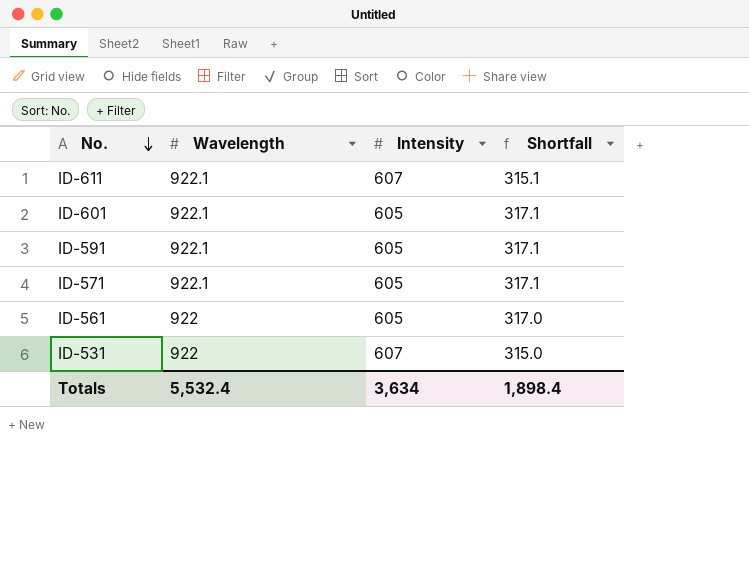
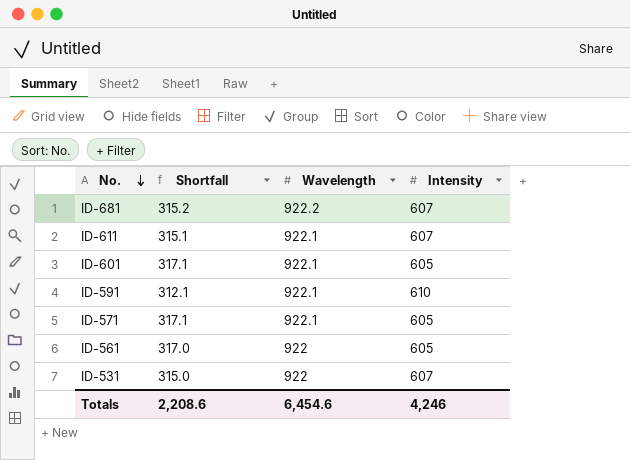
column Shortfall | position: 4 -> 2
row ID-681: none -> 315.2 | 922.2 | 607
ID-591 | Shortfall: 317.1 -> 312.1
ID-591 | Intensity: 605 -> 610
Totals | Shortfall: 1,898.4 -> 2,208.6
Totals | Wavelength: 5,532.4 -> 6,454.6
Totals | Intensity: 3,634 -> 4,246

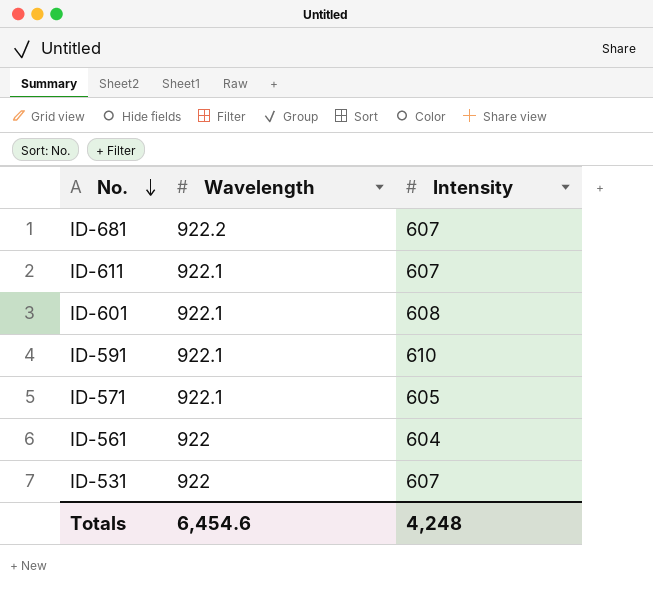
column Shortfall | formula: [Wavelength] - [Intensity] -> none
ID-601 | Intensity: 605 -> 608
ID-561 | Intensity: 605 -> 604
Totals | Intensity: 4,246 -> 4,248

